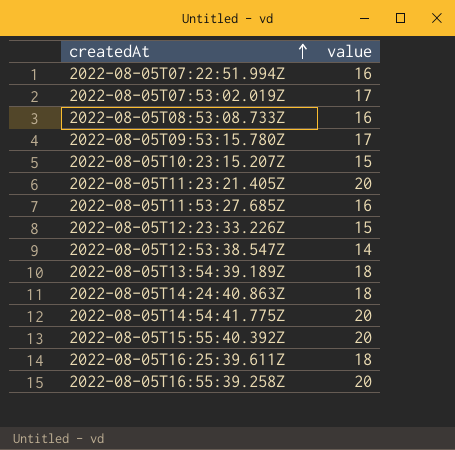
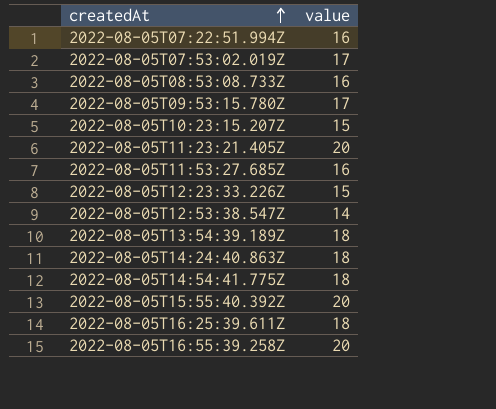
2022-08-05T14:54:41.775Z | value: 20 -> 18

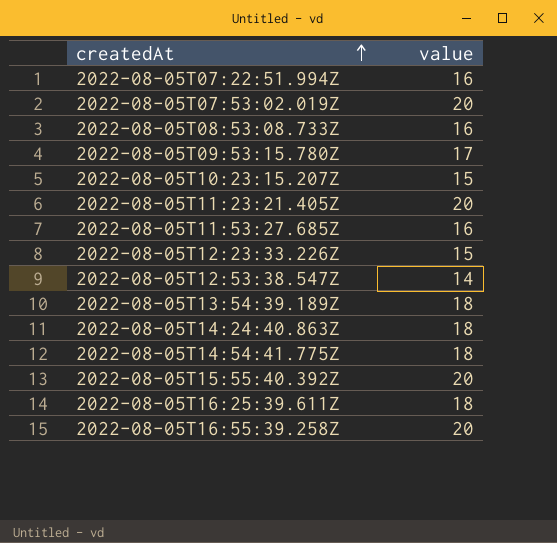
2022-08-05T07:53:02.019Z | value: 17 -> 20

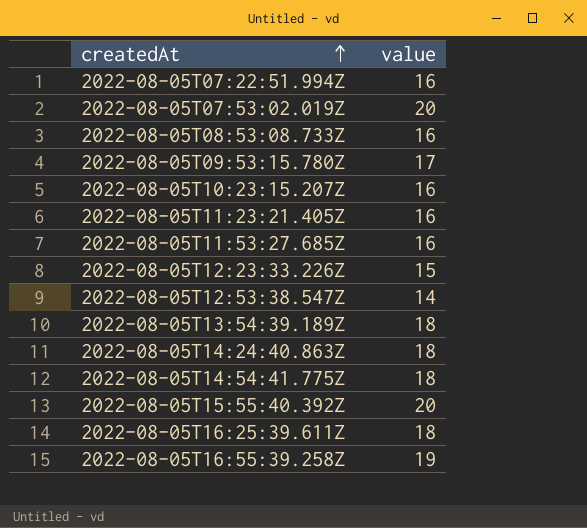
2022-08-05T10:23:15.207Z | value: 15 -> 16
2022-08-05T11:23:21.405Z | value: 20 -> 16
2022-08-05T16:55:39.258Z | value: 20 -> 19

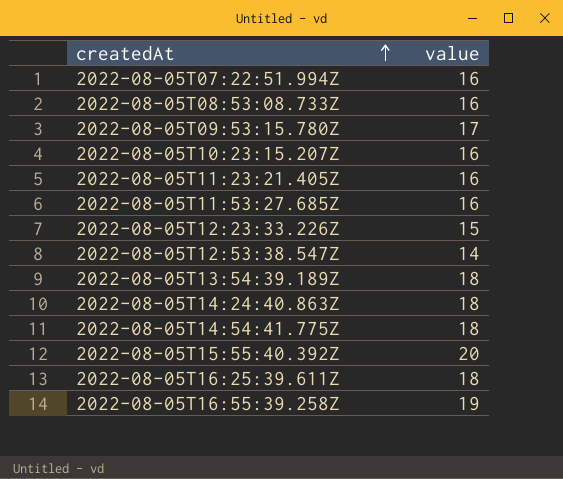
row 2022-08-05T07:53:02.019Z: 20 -> none

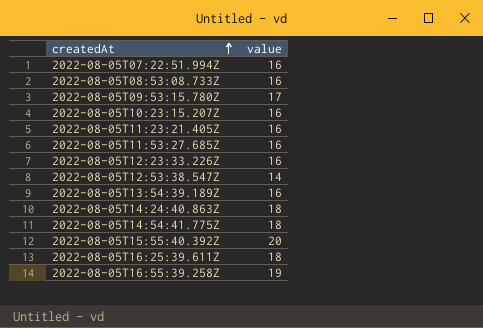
2022-08-05T12:23:33.226Z | value: 15 -> 16
2022-08-05T13:54:39.189Z | value: 18 -> 16

